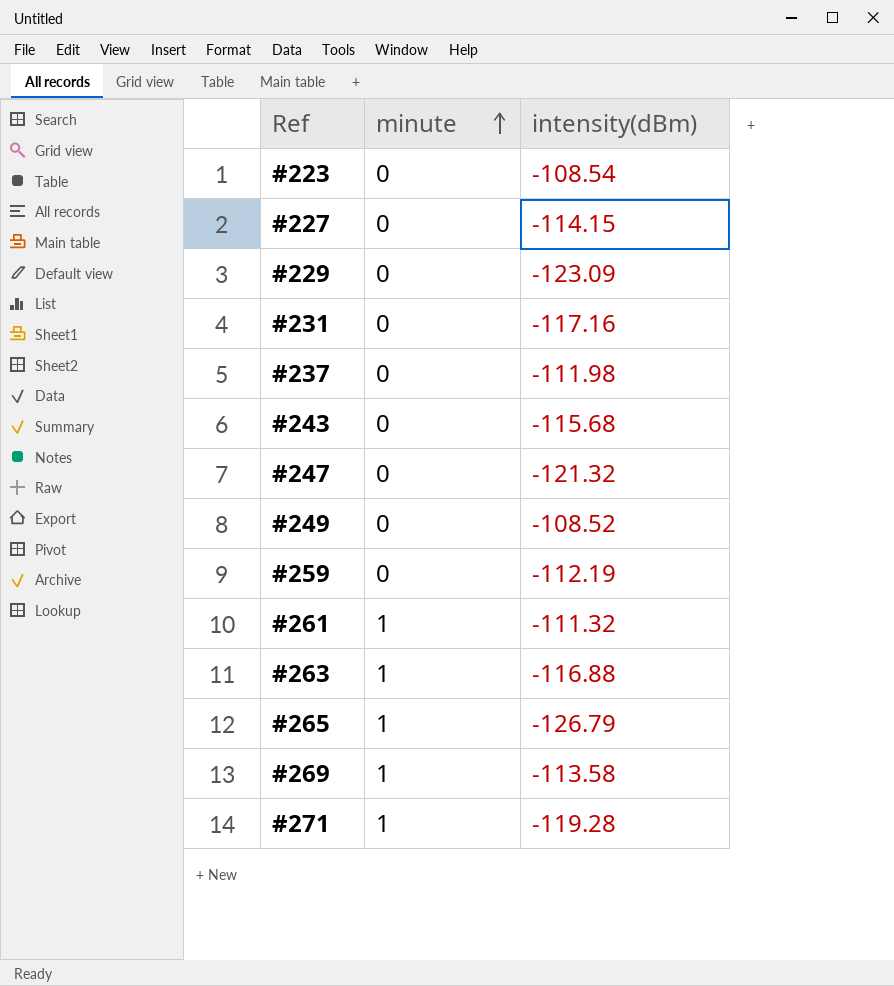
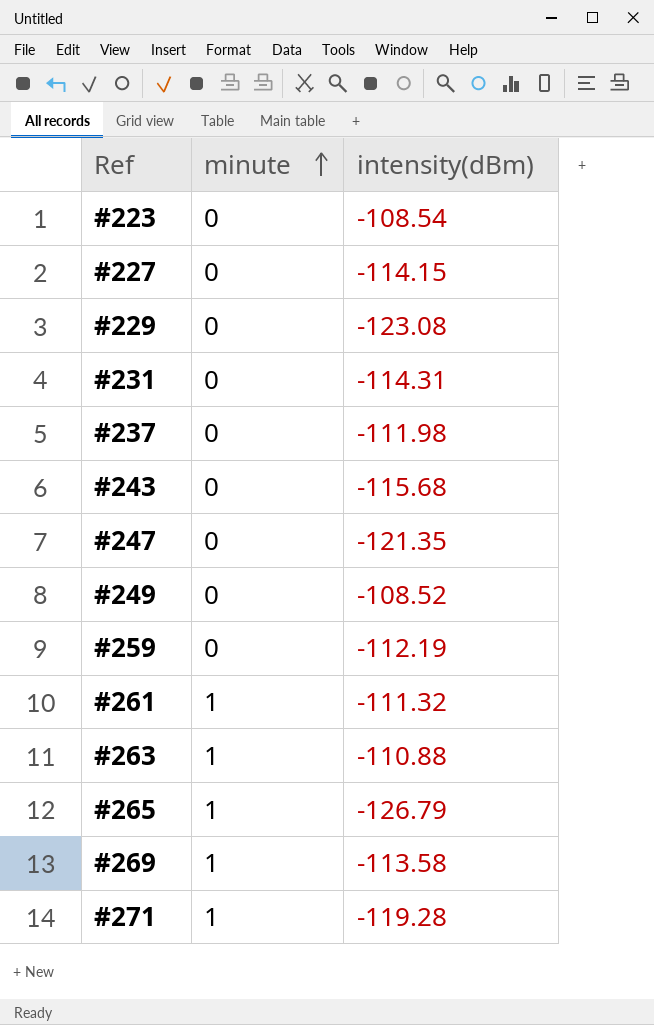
#229 | intensity(dBm): -123.09 -> -123.08
#231 | intensity(dBm): -117.16 -> -114.31
#247 | intensity(dBm): -121.32 -> -121.35
#263 | intensity(dBm): -116.88 -> -110.88

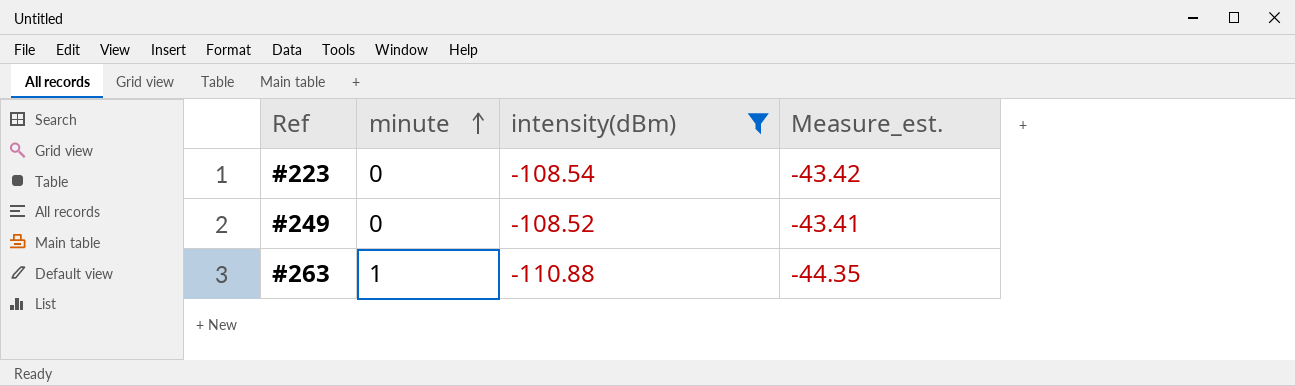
filter: none -> intensity(dBm) >= -110.88
column Measure_est. | formula: none -> [intensity(dBm)] * 0.4

